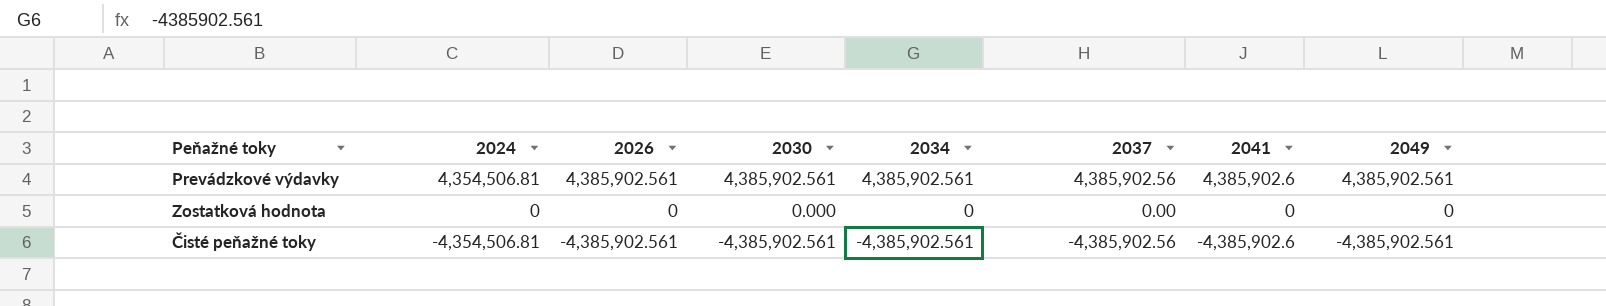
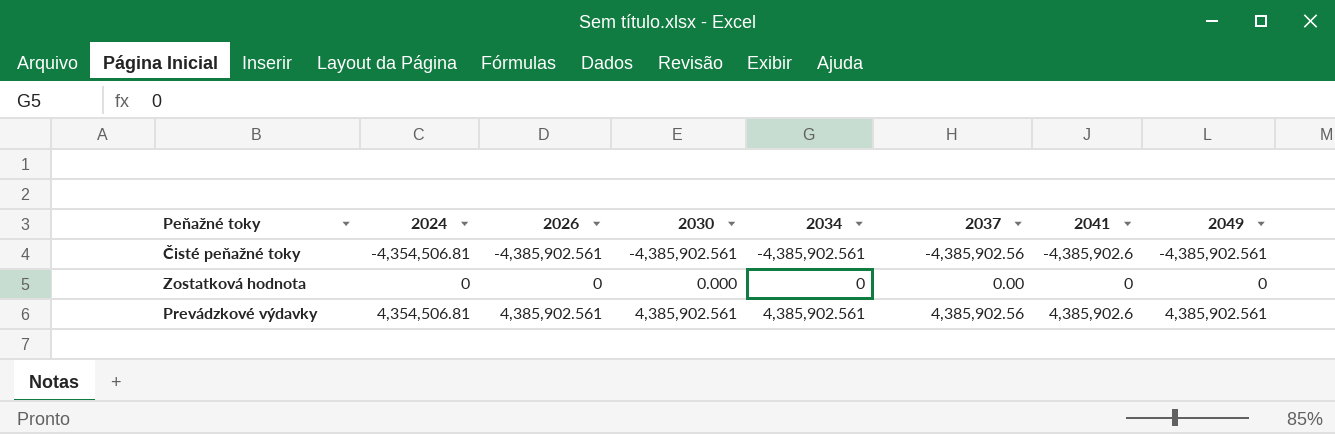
row order: 2024 descending -> 2024 ascending

